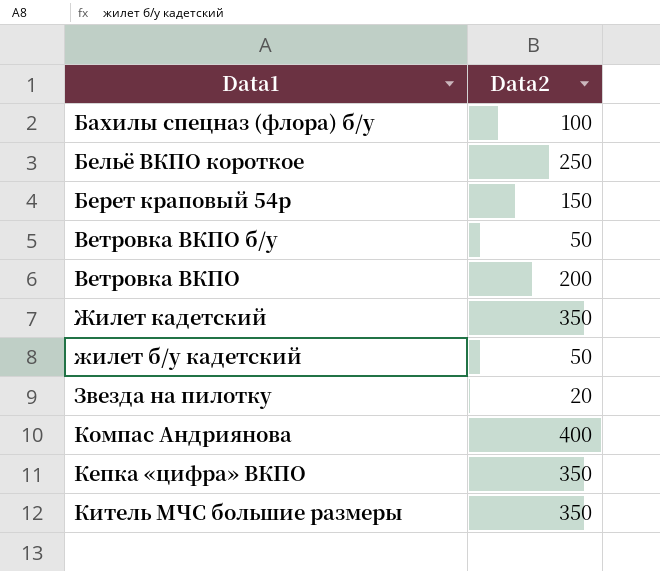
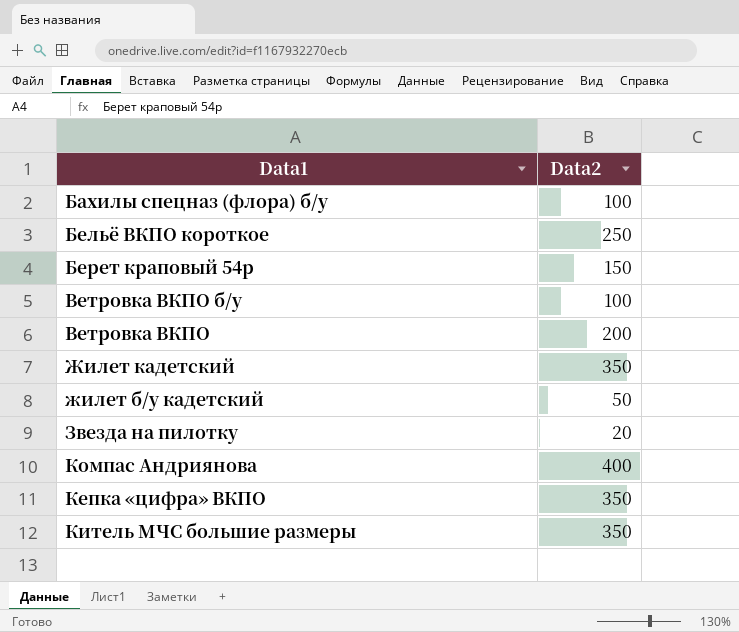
Ветровка ВКПО б/у | Data2: 50 -> 100

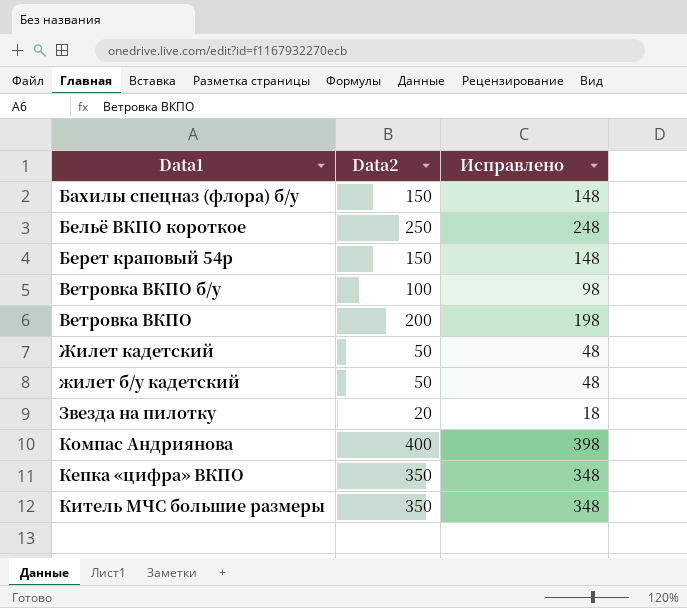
column Исправлено | formula: none -> [Data2] - 2
Бахилы спецназ (флора) б/у | Data2: 100 -> 150
Жилет кадетский | Data2: 350 -> 50

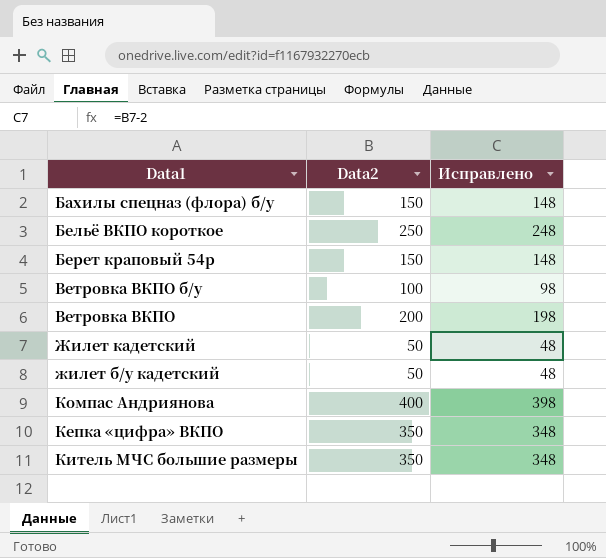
row Звезда на пилотку: 20 | 18 -> none

